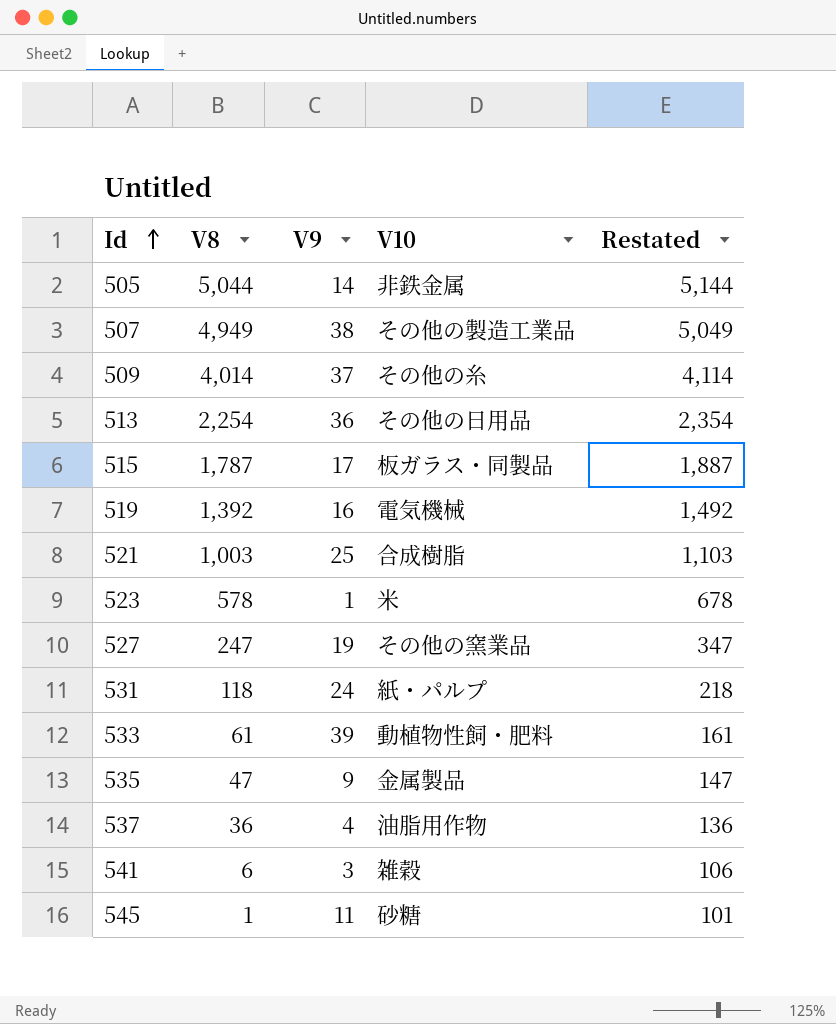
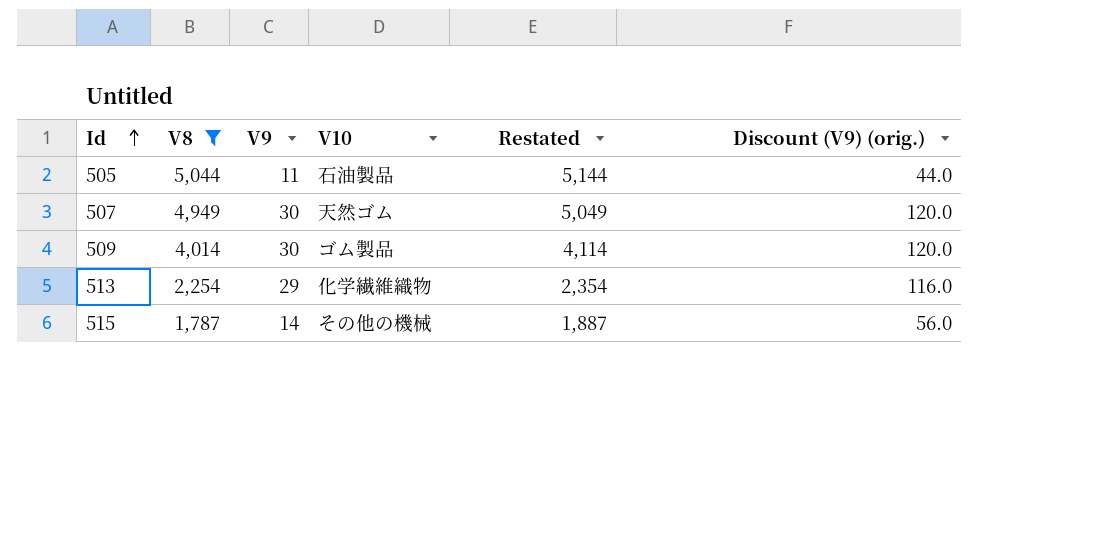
filter: none -> V8 >= 1,787
column Discount (V9) (orig.) | formula: none -> [V9] * 4
505 | V9: 14 -> 11
505 | V10: 非鉄金属 -> 石油製品
507 | V9: 38 -> 30
507 | V10: その他の製造工業品 -> 天然ゴム
509 | V9: 37 -> 30
509 | V10: その他の糸 -> ゴム製品
513 | V9: 36 -> 29
513 | V10: その他の日用品 -> 化学繊維織物
515 | V9: 17 -> 14
515 | V10: 板ガラス・同製品 -> その他の機械

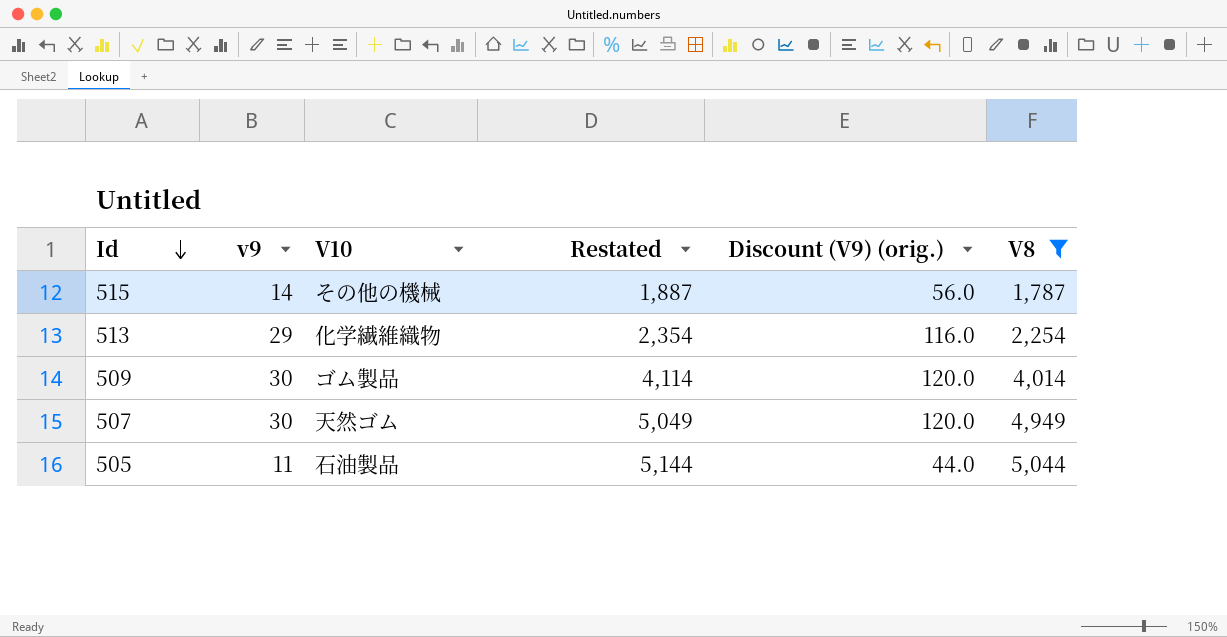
row order: Id ascending -> Id descending
column name: V9 -> v9
column V8 | position: 2 -> 6

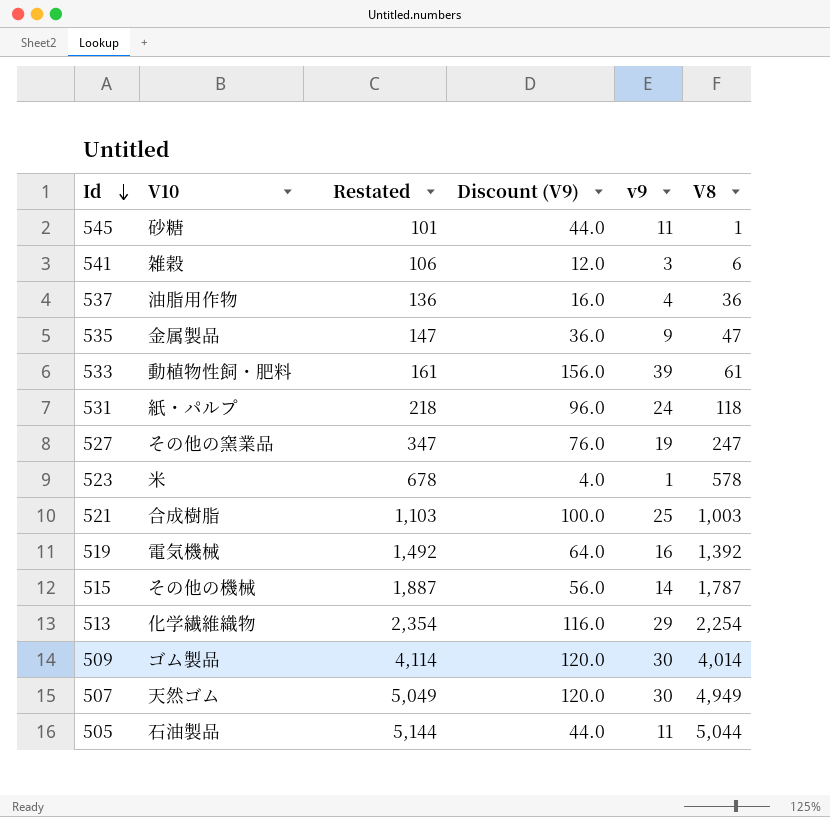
filter: V8 >= 1,787 -> none
column name: Discount (V9) (orig.) -> Discount (V9)
column v9 | position: 2 -> 5

